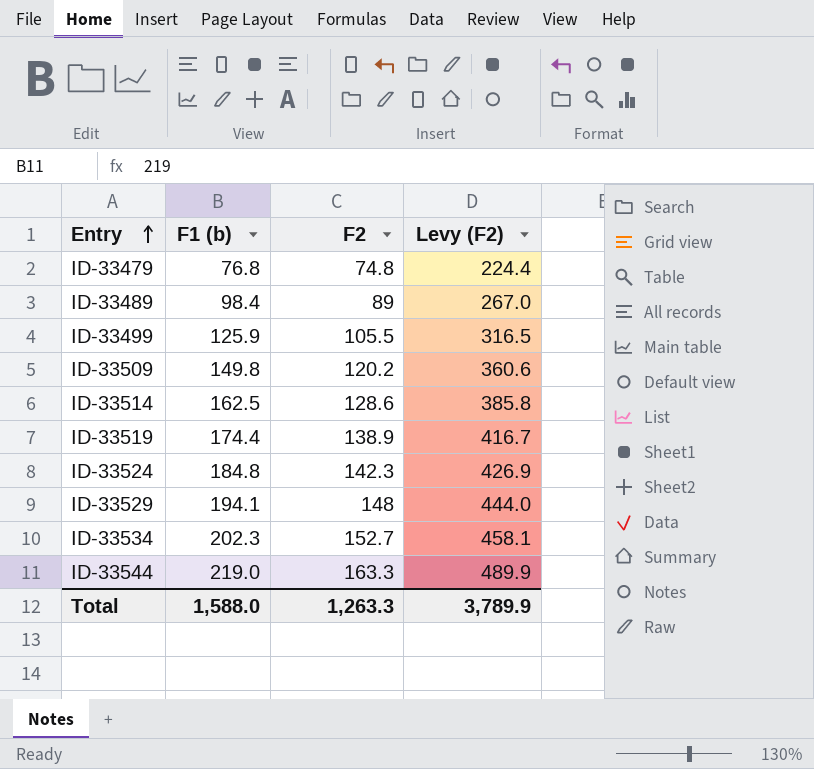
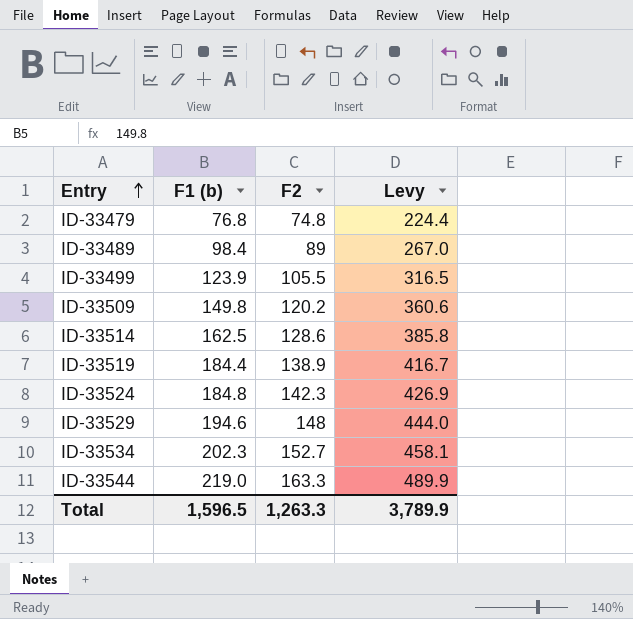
column name: Levy (F2) -> Levy
ID-33499 | F1 (b): 125.9 -> 123.9
ID-33519 | F1 (b): 174.4 -> 184.4
ID-33529 | F1 (b): 194.1 -> 194.6
Total | F1 (b): 1,588.0 -> 1,596.5

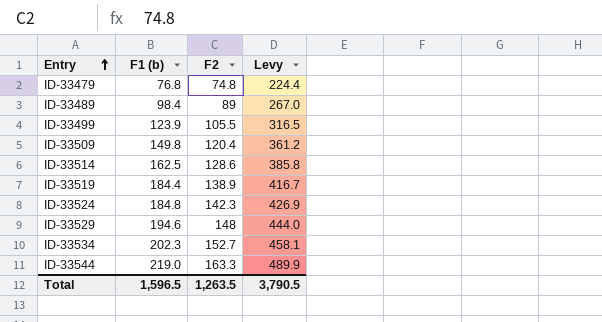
ID-33509 | F2: 120.2 -> 120.4
ID-33509 | Levy: 360.6 -> 361.2
Total | F2: 1,263.3 -> 1,263.5
Total | Levy: 3,789.9 -> 3,790.5

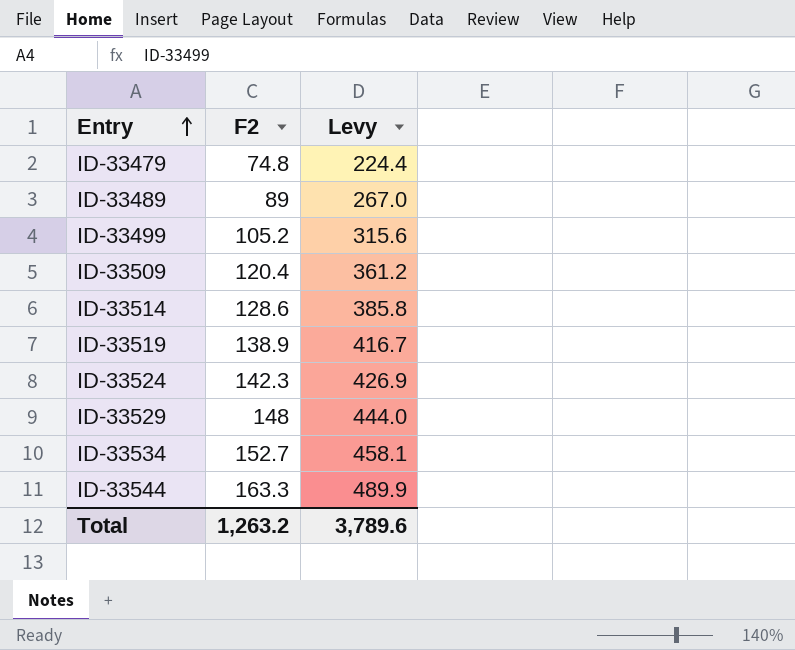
column F1 (b) | position: 2 -> none
ID-33499 | F2: 105.5 -> 105.2
ID-33499 | Levy: 316.5 -> 315.6
Total | F2: 1,263.5 -> 1,263.2
Total | Levy: 3,790.5 -> 3,789.6

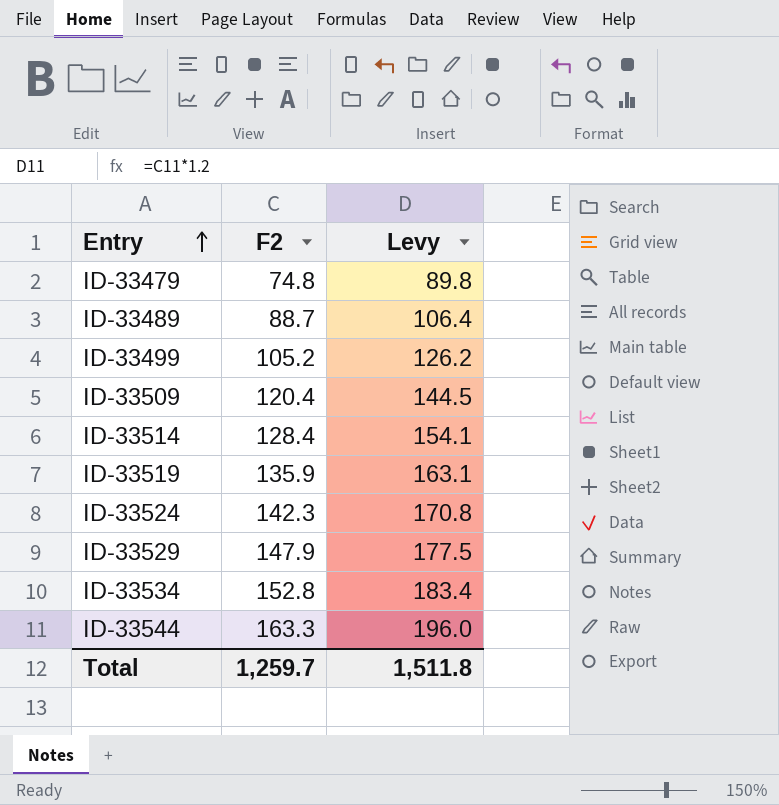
column Levy | formula: [F2] * 3 -> [F2] * 1.2
ID-33489 | F2: 89 -> 88.7
ID-33514 | F2: 128.6 -> 128.4
ID-33519 | F2: 138.9 -> 135.9
ID-33529 | F2: 148 -> 147.9
ID-33534 | F2: 152.7 -> 152.8
Total | F2: 1,263.2 -> 1,259.7
Total | Levy: 3,789.6 -> 1,511.8

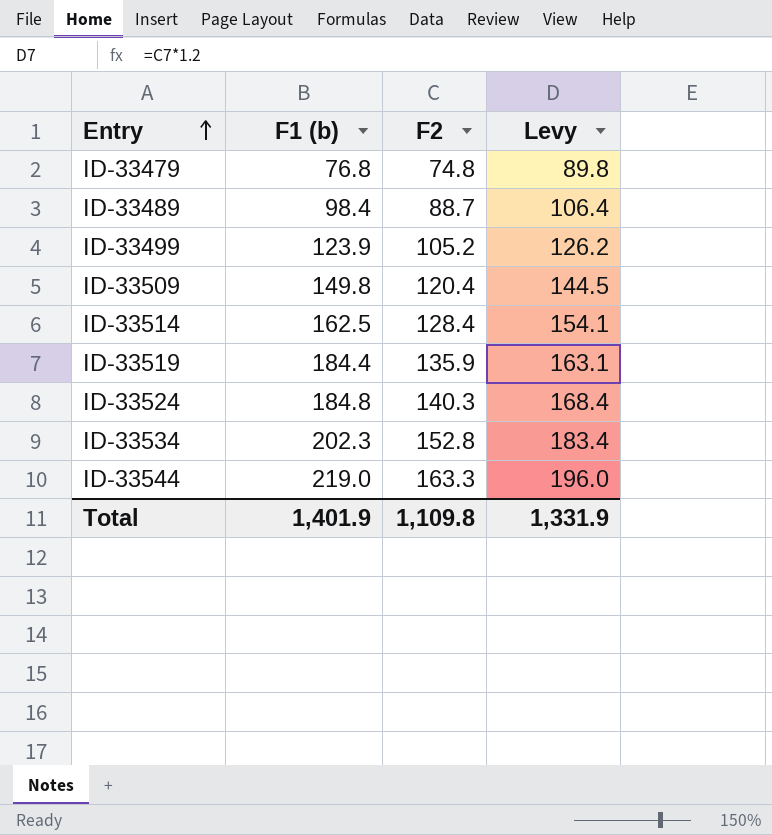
column F1 (b) | position: none -> 2
row ID-33529: 147.9 | 177.5 -> none
ID-33524 | F2: 142.3 -> 140.3
ID-33524 | Levy: 170.8 -> 168.4
Total | F2: 1,259.7 -> 1,109.8
Total | Levy: 1,511.8 -> 1,331.9

